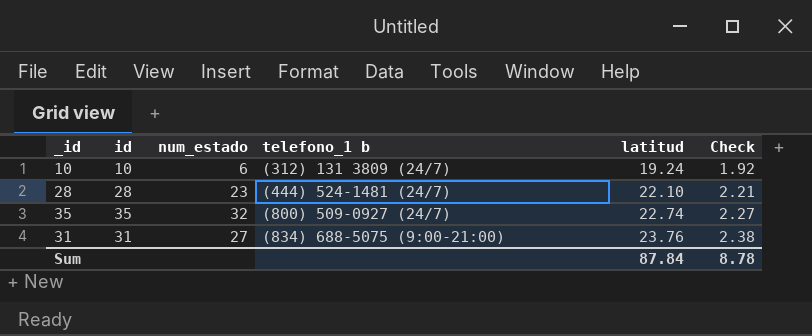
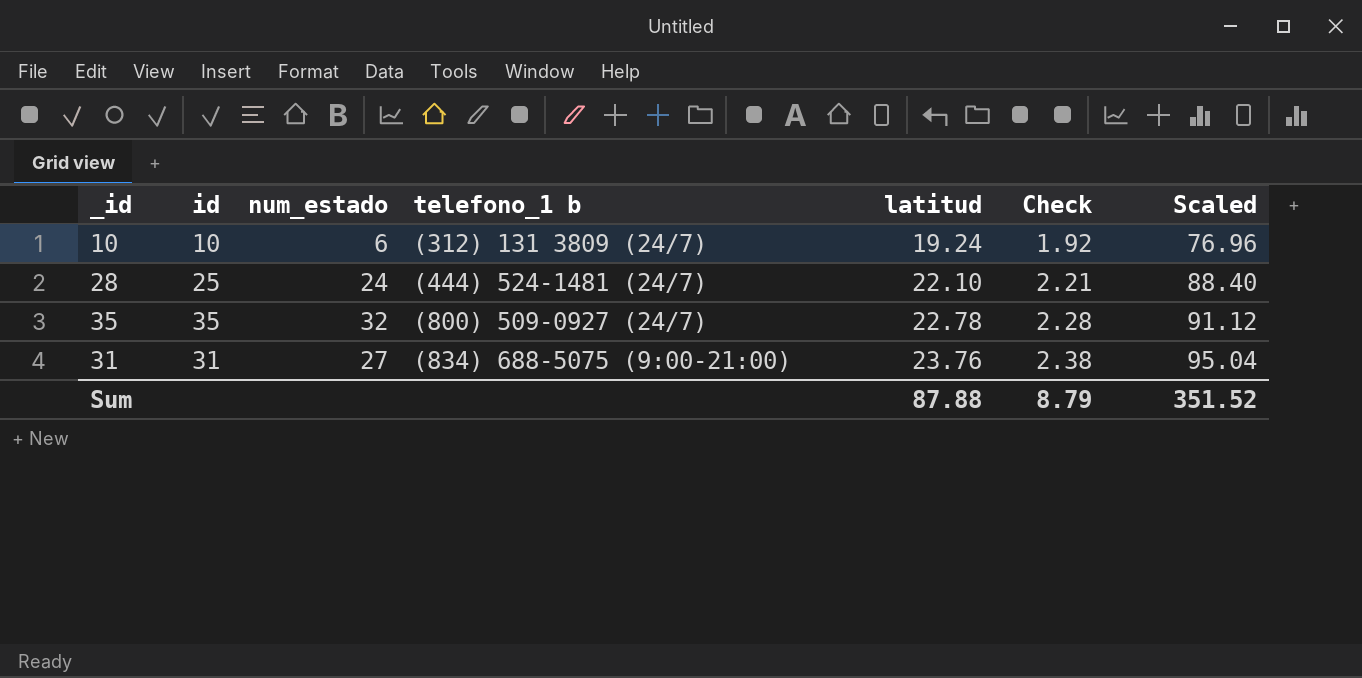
column Scaled | formula: none -> [latitud] * 4
28 | id: 28 -> 25
28 | num_estado: 23 -> 24
35 | latitud: 22.74 -> 22.78
35 | Check: 2.27 -> 2.28
Sum | latitud: 87.84 -> 87.88
Sum | Check: 8.78 -> 8.79

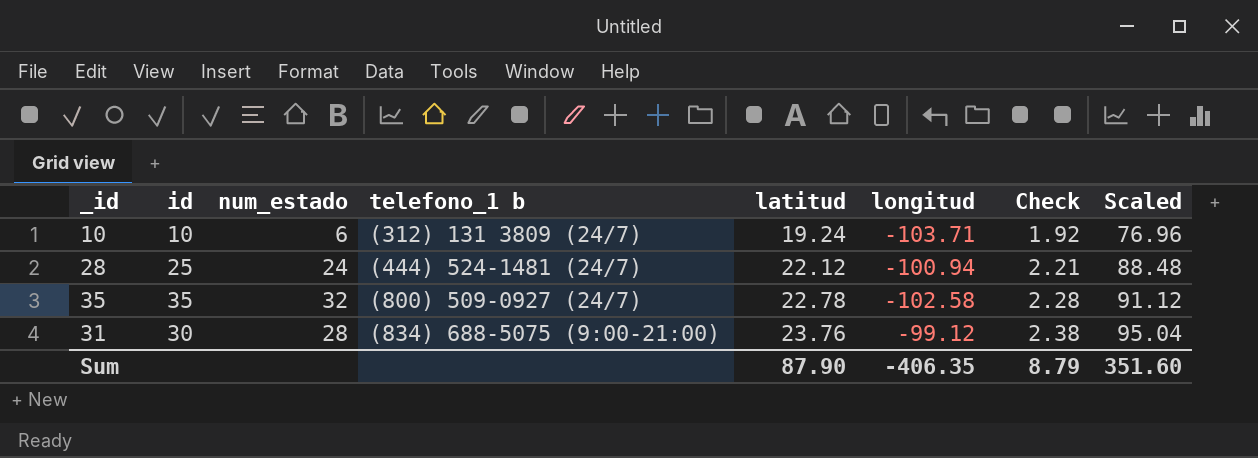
column longitud | position: none -> 6
28 | latitud: 22.10 -> 22.12
28 | Scaled: 88.40 -> 88.48
31 | id: 31 -> 30
31 | num_estado: 27 -> 28
Sum | latitud: 87.88 -> 87.90
Sum | Scaled: 351.52 -> 351.60

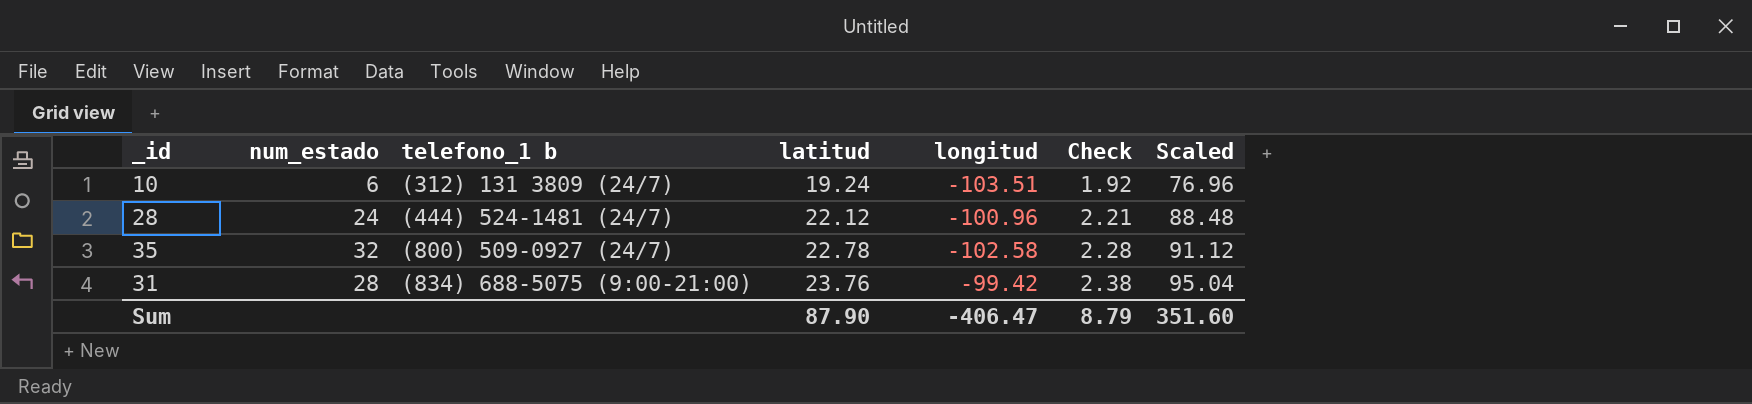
column id | position: 2 -> none
10 | longitud: -103.71 -> -103.51
28 | longitud: -100.94 -> -100.96
31 | longitud: -99.12 -> -99.42
Sum | longitud: -406.35 -> -406.47

